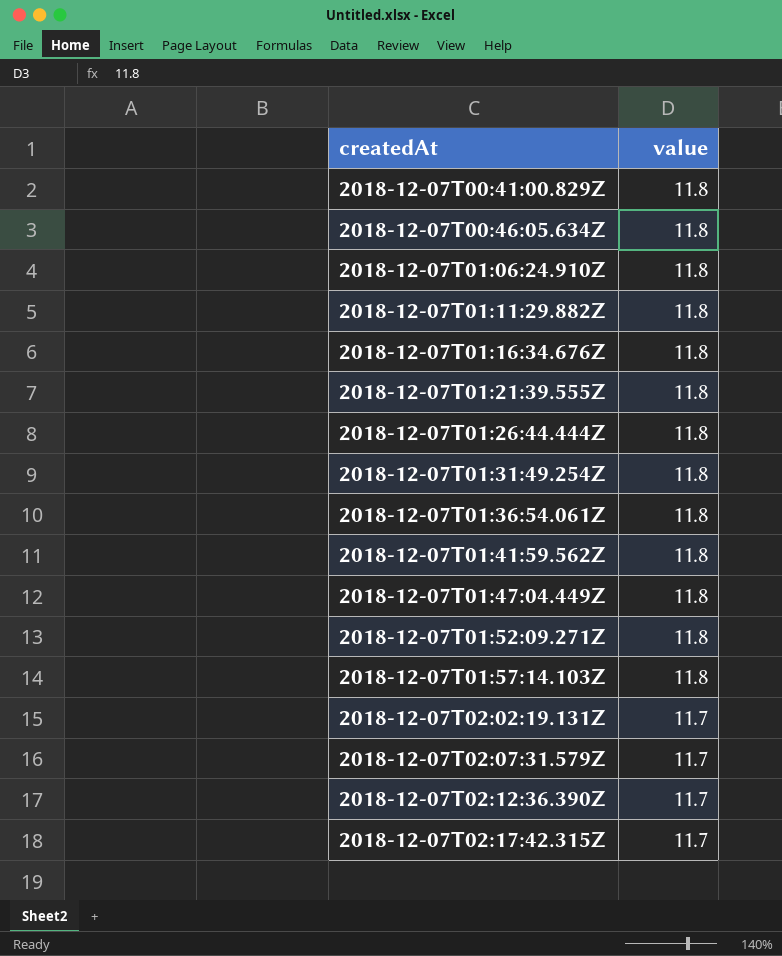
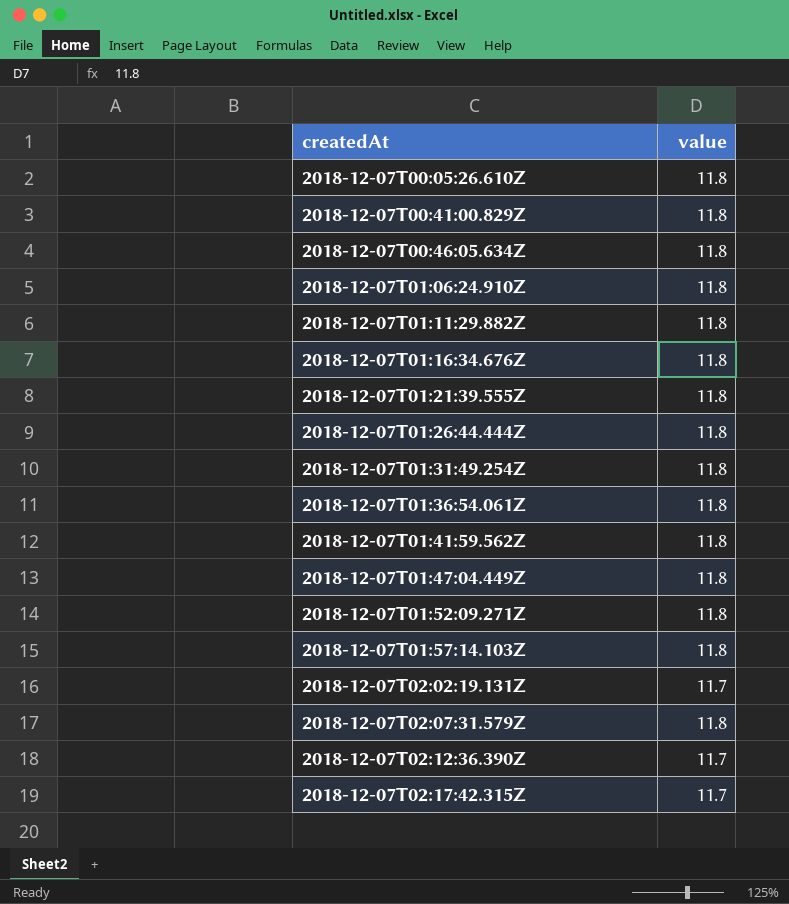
row 2018-12-07T00:05:26.610Z: none -> 11.8
2018-12-07T02:07:31.579Z | value: 11.7 -> 11.8

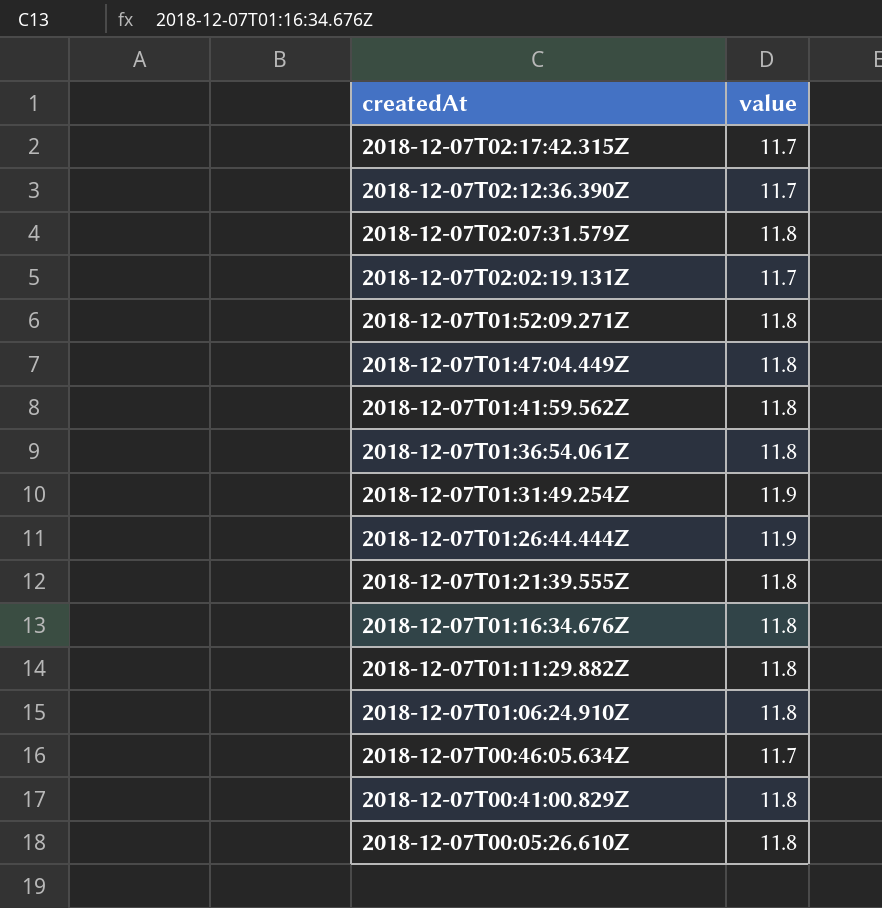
row order: createdAt ascending -> createdAt descending
row 2018-12-07T01:57:14.103Z: 11.8 -> none
2018-12-07T01:31:49.254Z | value: 11.8 -> 11.9
2018-12-07T01:26:44.444Z | value: 11.8 -> 11.9
2018-12-07T00:46:05.634Z | value: 11.8 -> 11.7

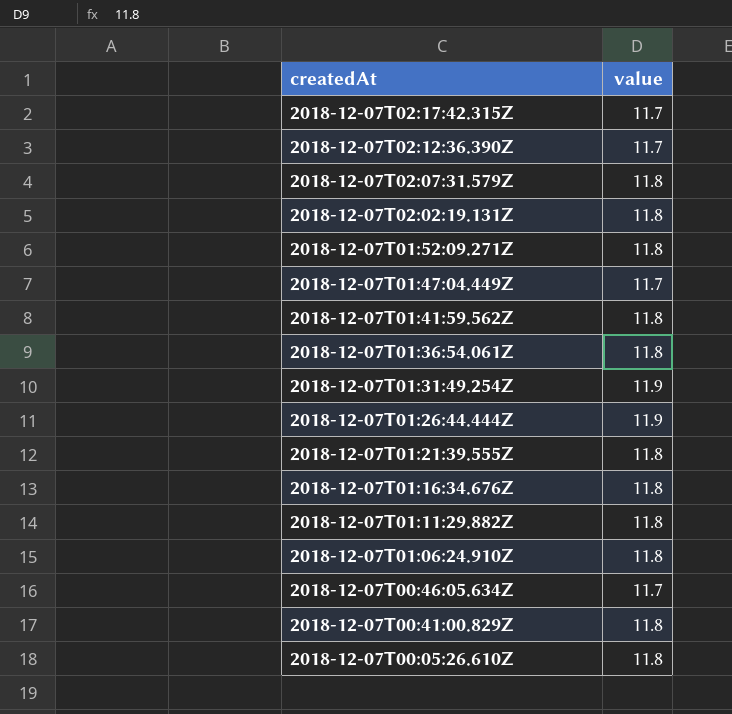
2018-12-07T02:02:19.131Z | value: 11.7 -> 11.8
2018-12-07T01:47:04.449Z | value: 11.8 -> 11.7

